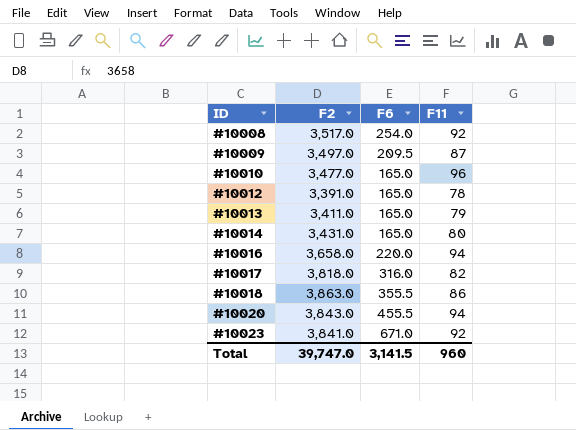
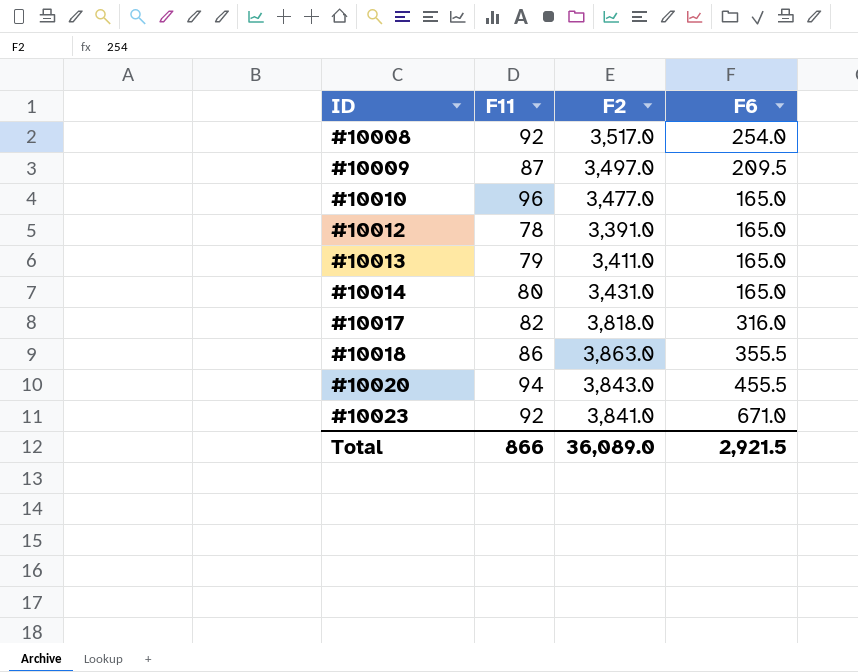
column F11 | position: 4 -> 2
row #10016: 3,658.0 | 220.0 | 94 -> none
Total | F11: 960 -> 866
Total | F2: 39,747.0 -> 36,089.0
Total | F6: 3,141.5 -> 2,921.5

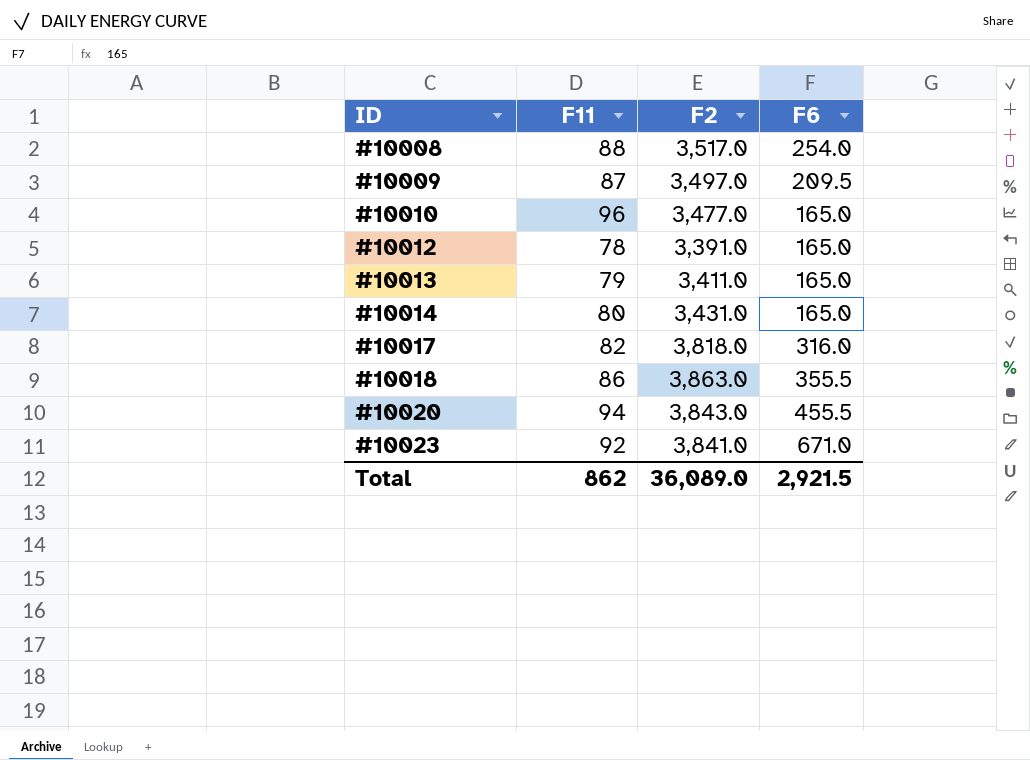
#10008 | F11: 92 -> 88
Total | F11: 866 -> 862

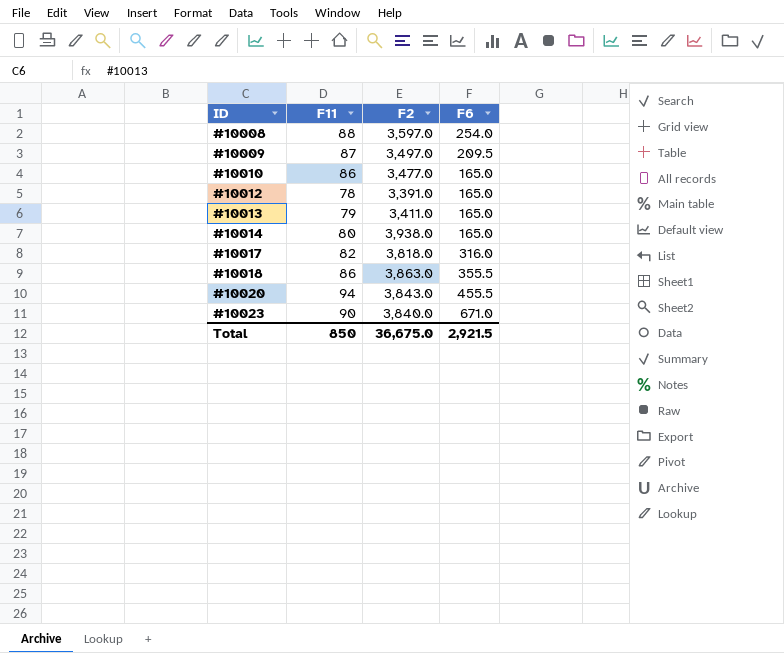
#10008 | F2: 3,517.0 -> 3,597.0
#10010 | F11: 96 -> 86
#10014 | F2: 3,431.0 -> 3,938.0
#10023 | F11: 92 -> 90
#10023 | F2: 3,841.0 -> 3,840.0
Total | F11: 862 -> 850
Total | F2: 36,089.0 -> 36,675.0

